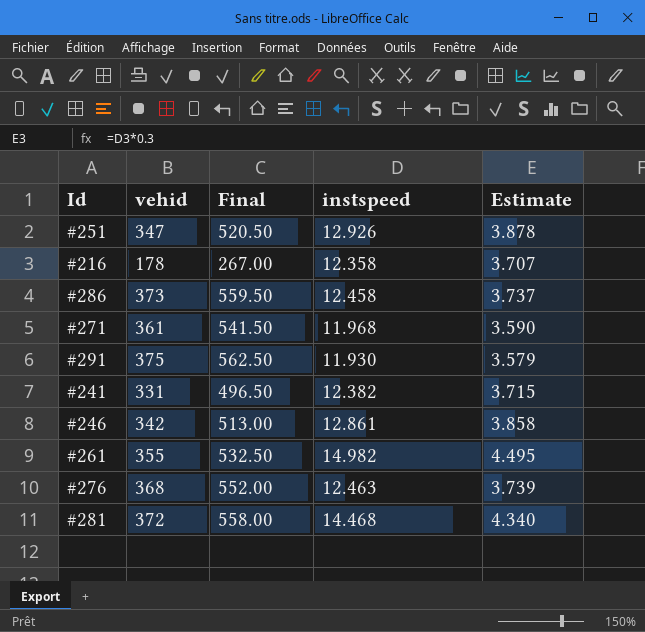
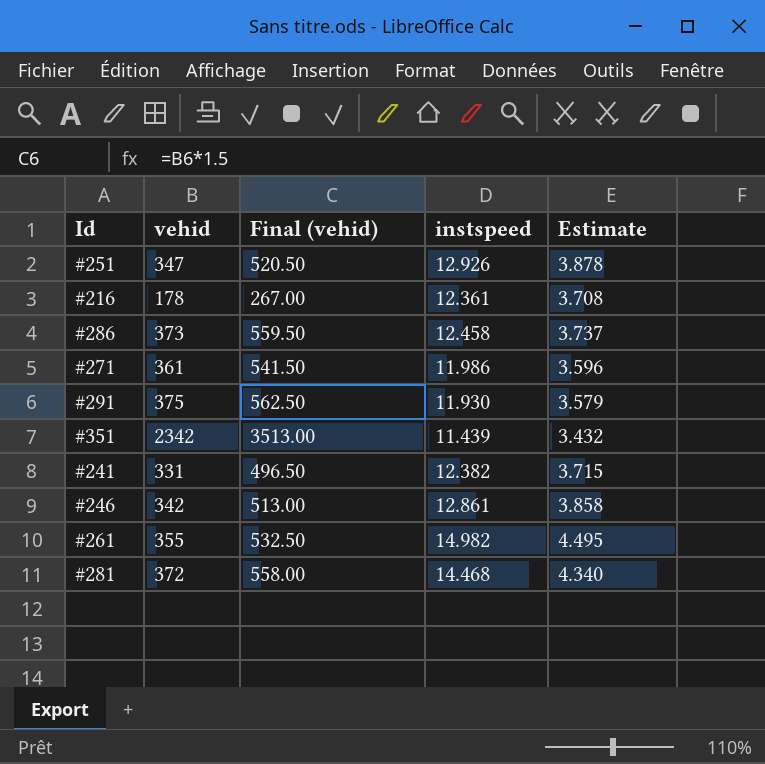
column name: Final -> Final (vehid)
row #276: 368 | 552.00 | 12.463 | 3.739 -> none
#216 | instspeed: 12.358 -> 12.361
#216 | Estimate: 3.707 -> 3.708
#271 | instspeed: 11.968 -> 11.986
#271 | Estimate: 3.590 -> 3.596
row #351: none -> 2342 | 3513.00 | 11.439 | 3.432

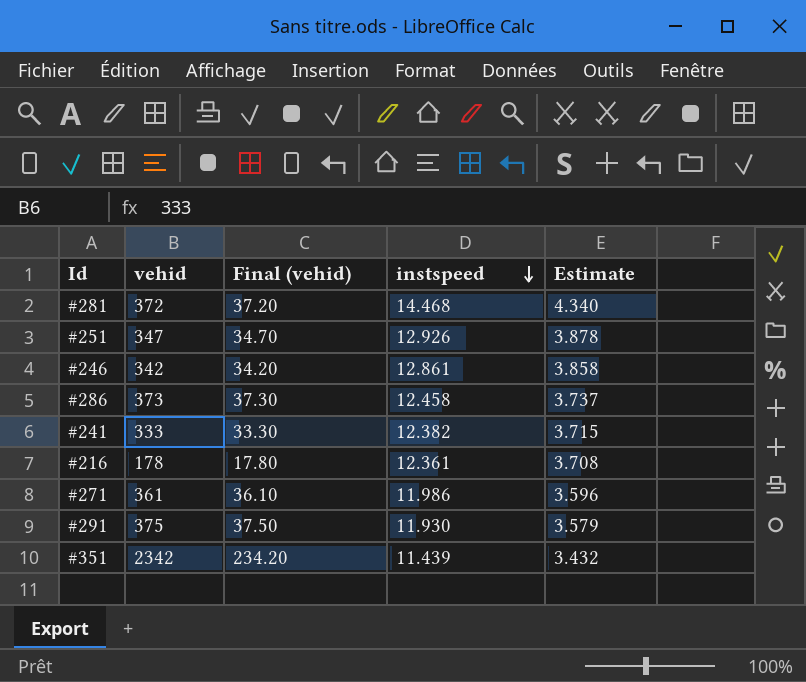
row order: none -> instspeed descending
column Final (vehid) | formula: [vehid] * 1.5 -> [vehid] * 0.1
row #261: 355 | 532.50 | 14.982 | 4.495 -> none
#241 | vehid: 331 -> 333

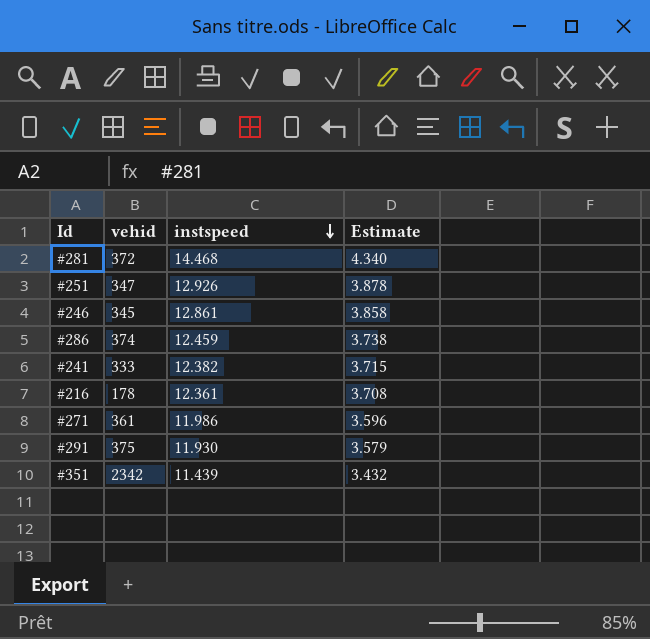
column Final (vehid) | formula: [vehid] * 0.1 -> none
#246 | vehid: 342 -> 345
#286 | vehid: 373 -> 374
#286 | instspeed: 12.458 -> 12.459
#286 | Estimate: 3.737 -> 3.738

